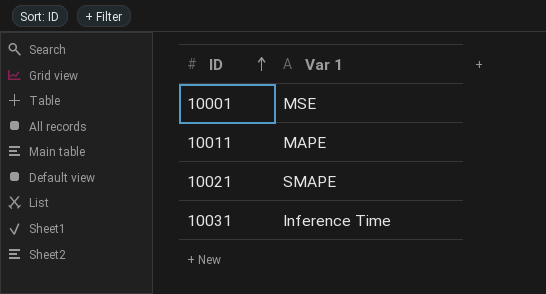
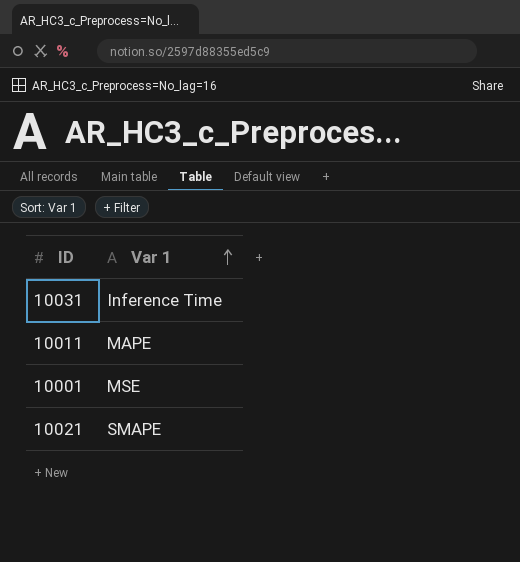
row order: ID ascending -> Var 1 ascending

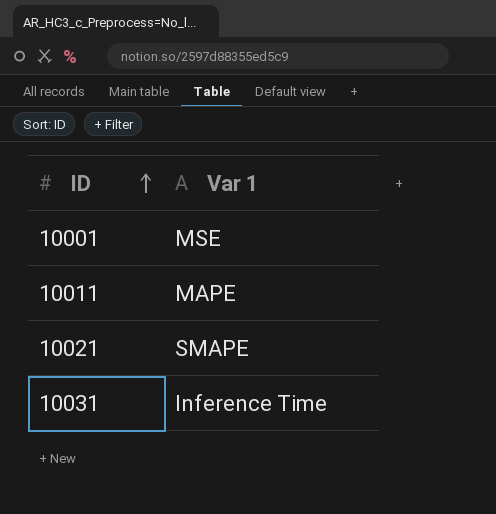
row order: Var 1 ascending -> ID ascending

